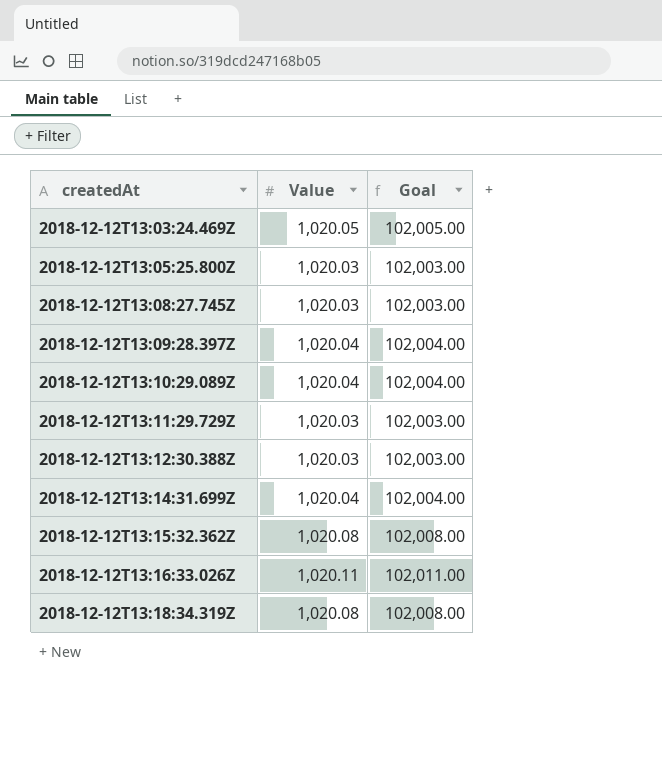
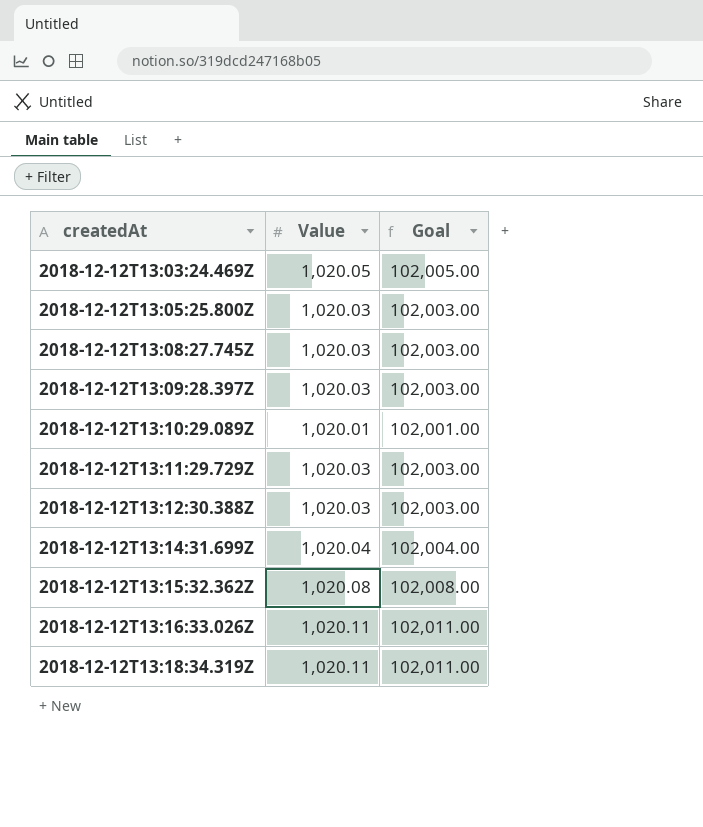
2018-12-12T13:09:28.397Z | Value: 1,020.04 -> 1,020.03
2018-12-12T13:09:28.397Z | Goal: 102,004.00 -> 102,003.00
2018-12-12T13:10:29.089Z | Value: 1,020.04 -> 1,020.01
2018-12-12T13:10:29.089Z | Goal: 102,004.00 -> 102,001.00
2018-12-12T13:18:34.319Z | Value: 1,020.08 -> 1,020.11
2018-12-12T13:18:34.319Z | Goal: 102,008.00 -> 102,011.00

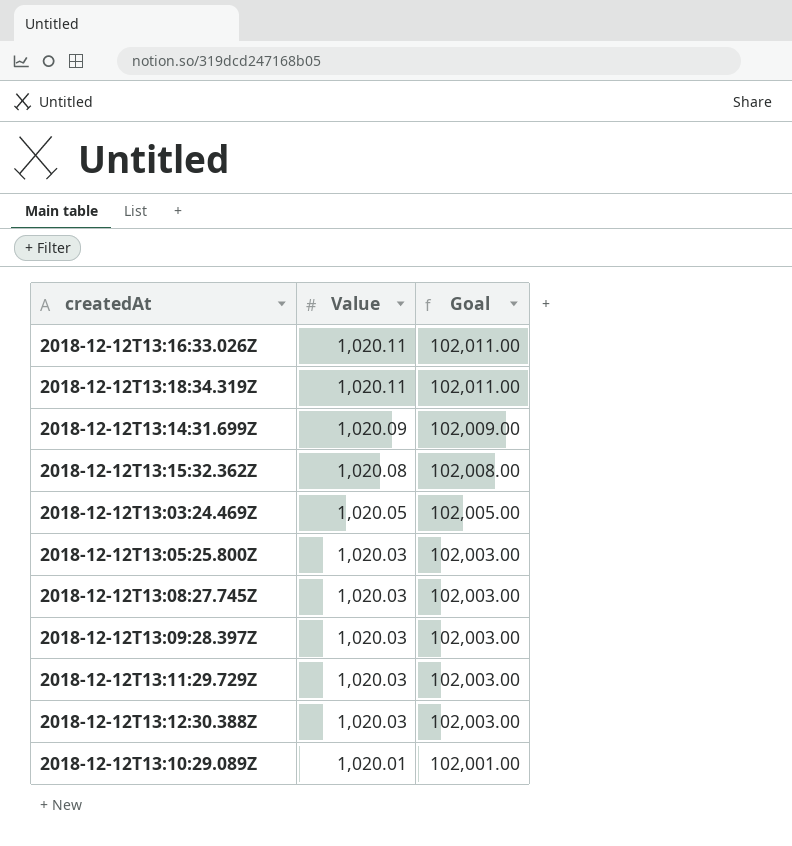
row order: createdAt ascending -> Value descending
2018-12-12T13:14:31.699Z | Value: 1,020.04 -> 1,020.09
2018-12-12T13:14:31.699Z | Goal: 102,004.00 -> 102,009.00

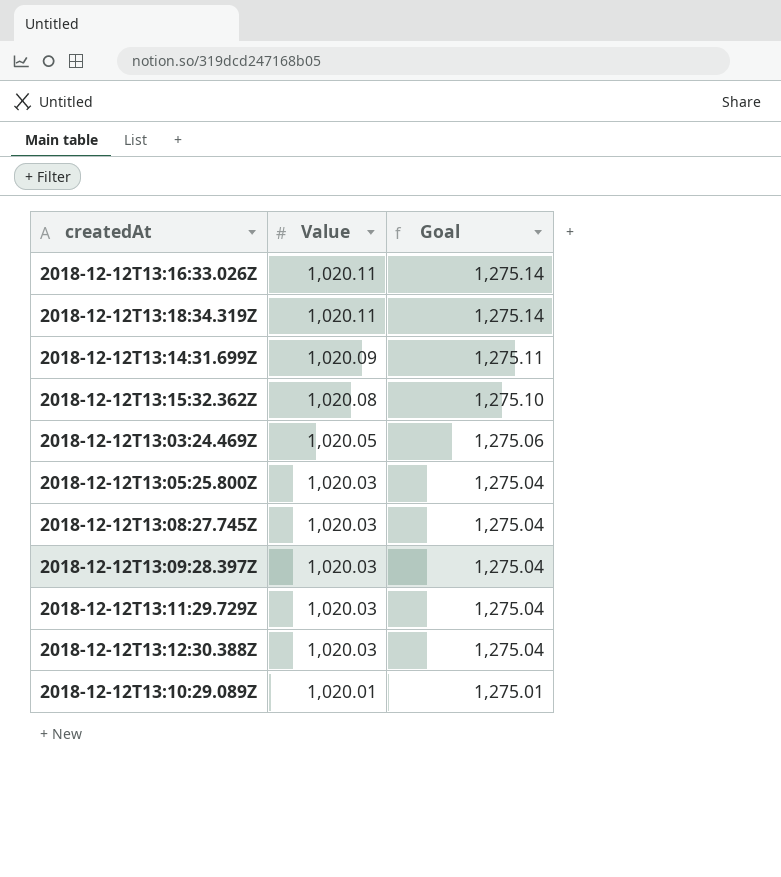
column Goal | formula: [Value] * 100 -> [Value] * 1.25

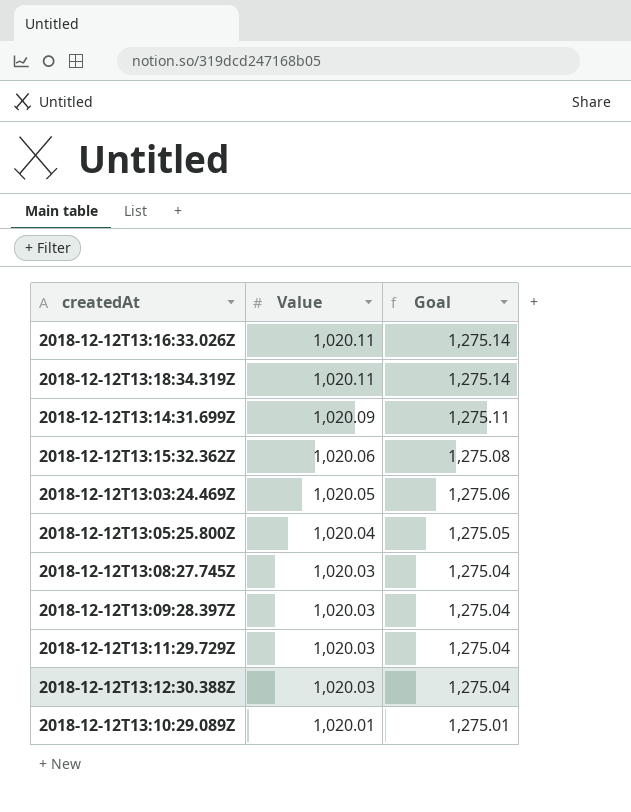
2018-12-12T13:15:32.362Z | Value: 1,020.08 -> 1,020.06
2018-12-12T13:15:32.362Z | Goal: 1,275.10 -> 1,275.08
2018-12-12T13:05:25.800Z | Value: 1,020.03 -> 1,020.04
2018-12-12T13:05:25.800Z | Goal: 1,275.04 -> 1,275.05

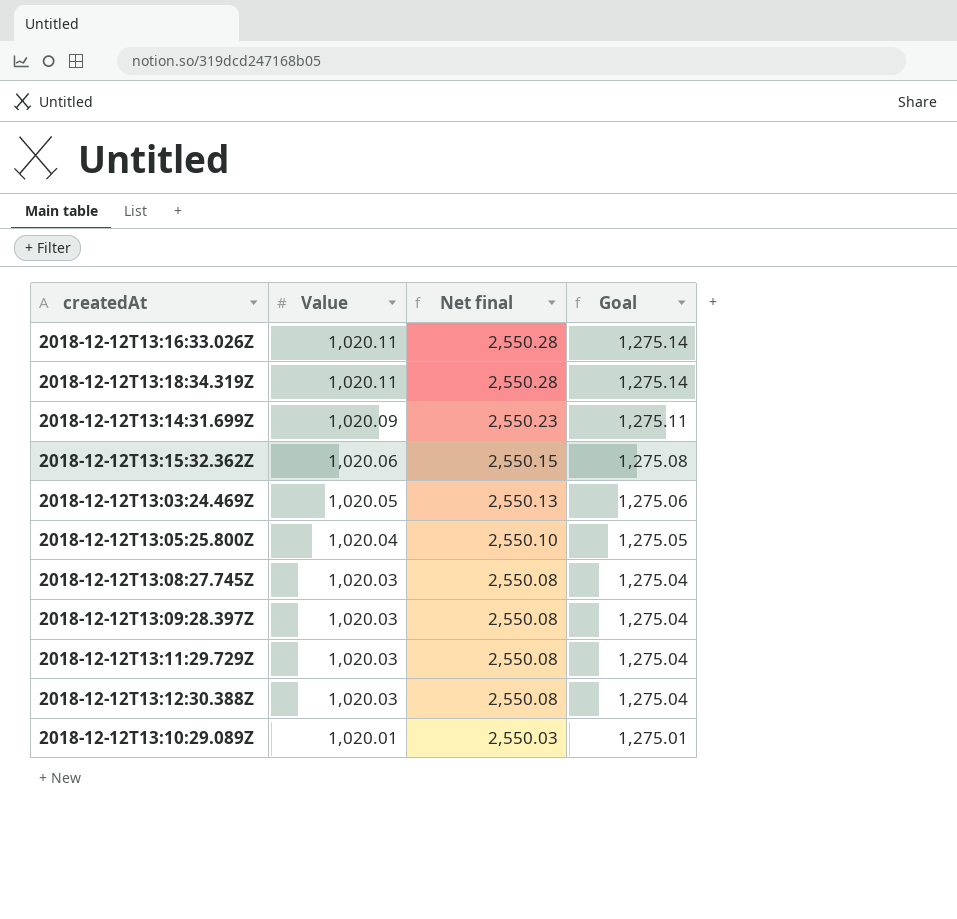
column Net final | formula: none -> [Value] * 2.5

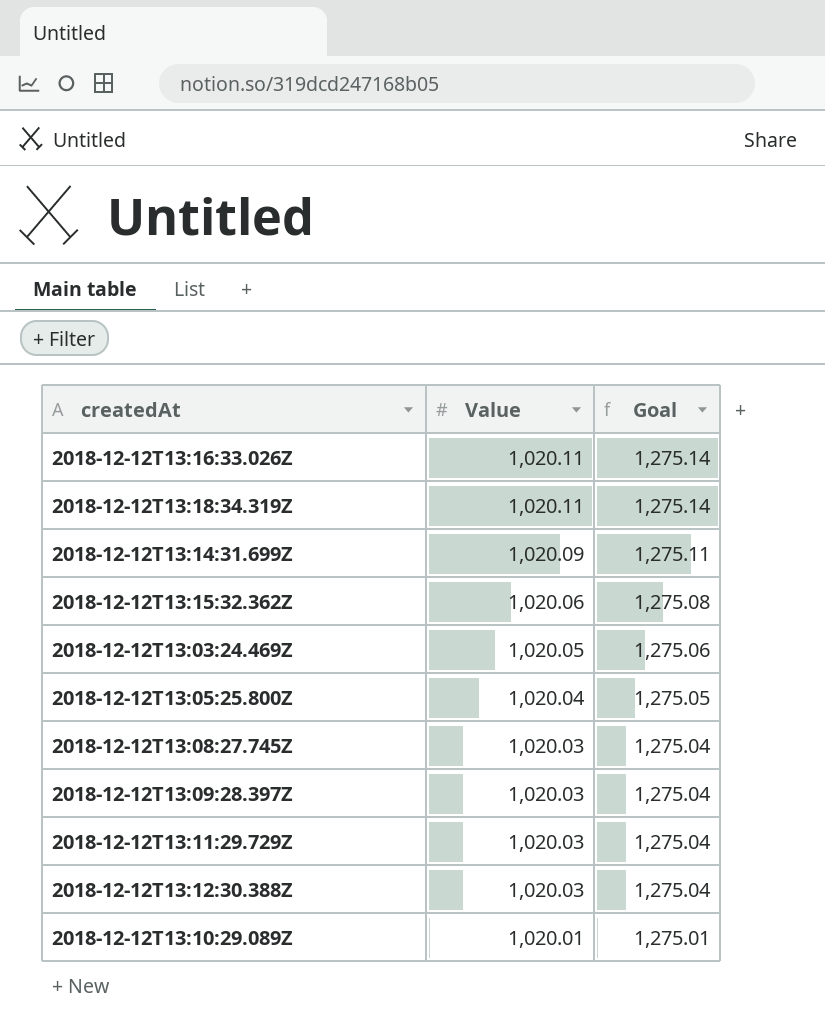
column Net final | formula: [Value] * 2.5 -> none

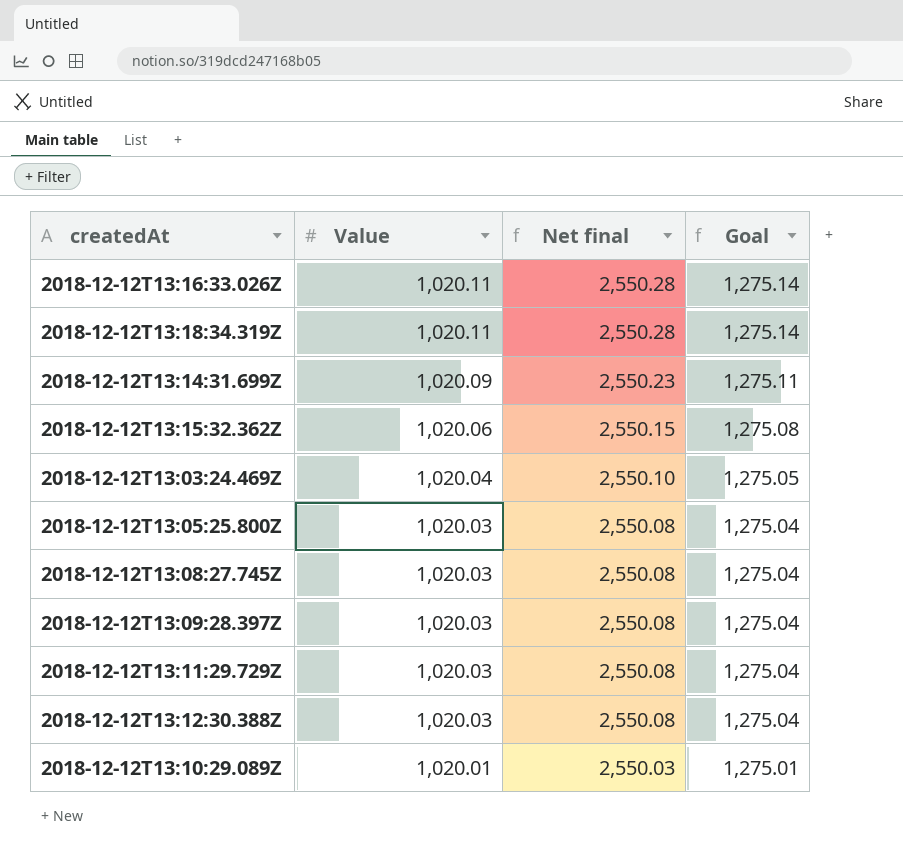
column Net final | formula: none -> [Value] * 2.5
2018-12-12T13:03:24.469Z | Value: 1,020.05 -> 1,020.04
2018-12-12T13:03:24.469Z | Goal: 1,275.06 -> 1,275.05
2018-12-12T13:05:25.800Z | Value: 1,020.04 -> 1,020.03
2018-12-12T13:05:25.800Z | Goal: 1,275.05 -> 1,275.04

